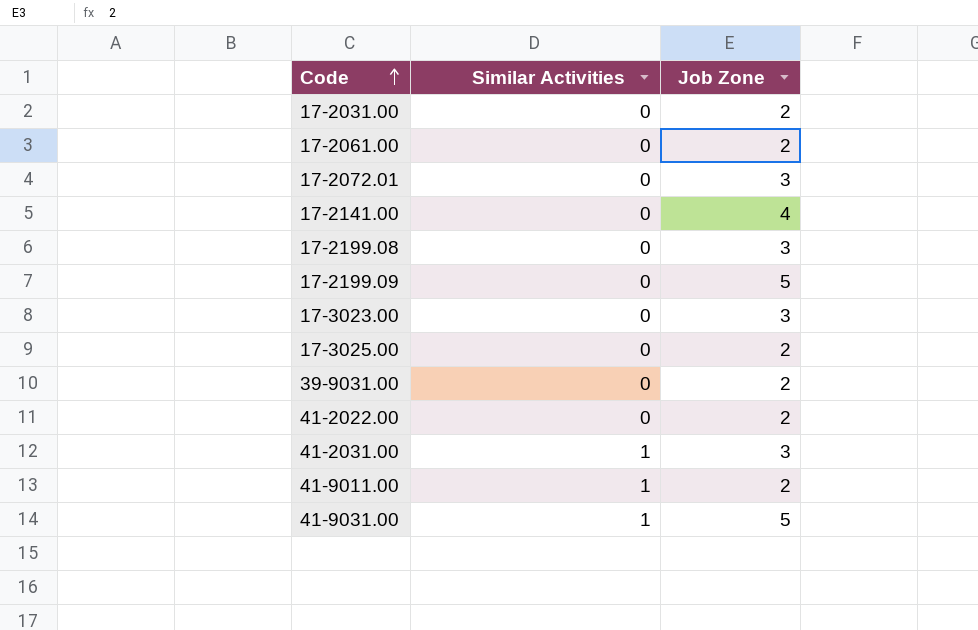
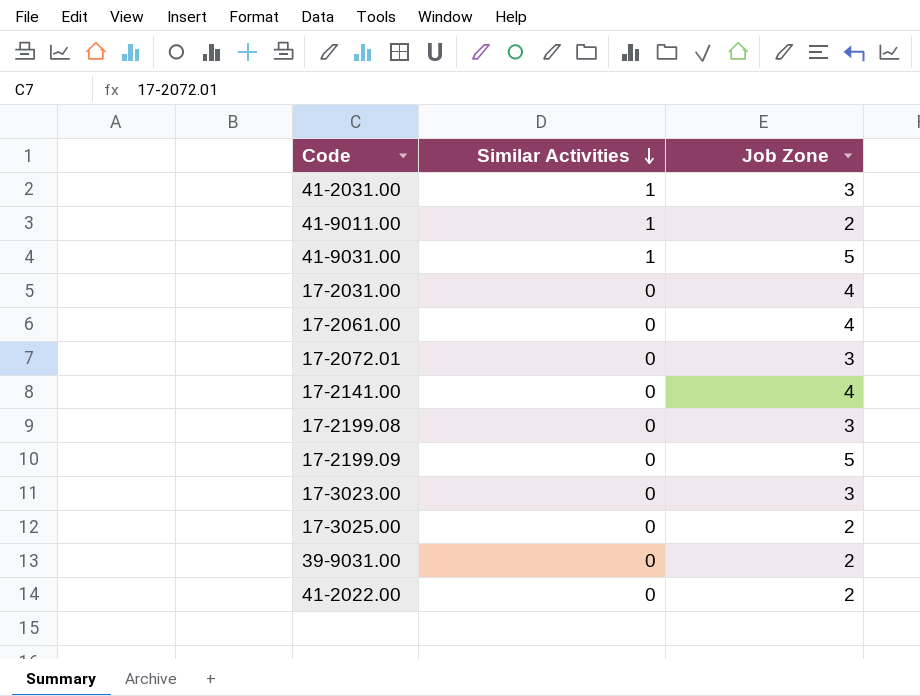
row order: Code ascending -> Similar Activities descending
17-2031.00 | Job Zone: 2 -> 4
17-2061.00 | Job Zone: 2 -> 4

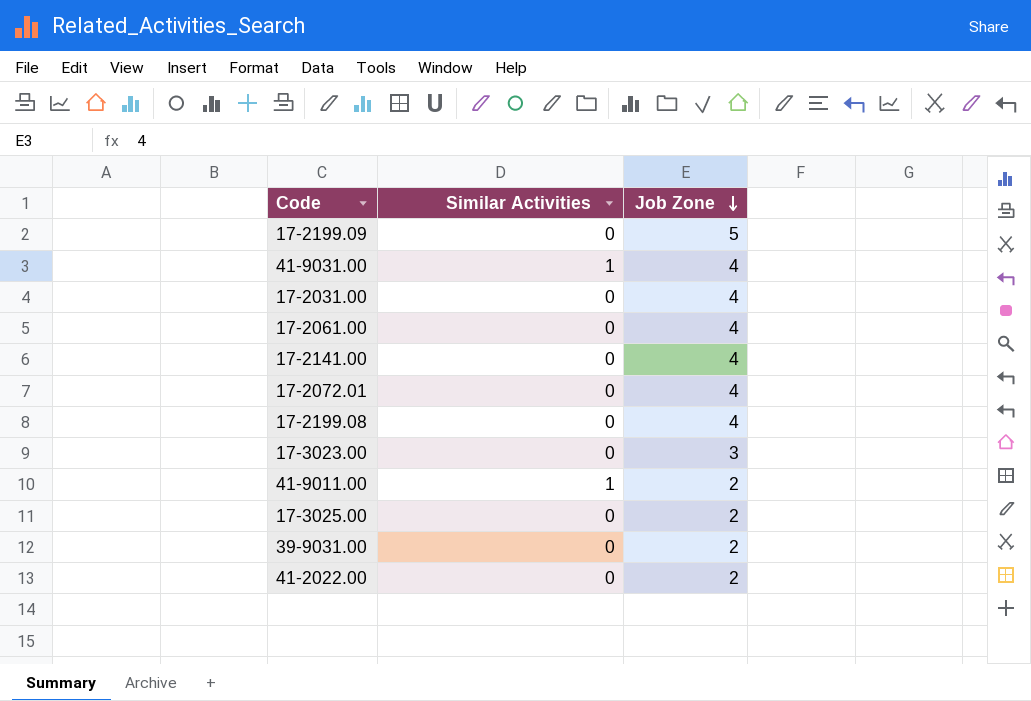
row order: Similar Activities descending -> Job Zone descending
row 41-2031.00: 1 | 3 -> none
41-9031.00 | Job Zone: 5 -> 4
17-2072.01 | Job Zone: 3 -> 4
17-2199.08 | Job Zone: 3 -> 4

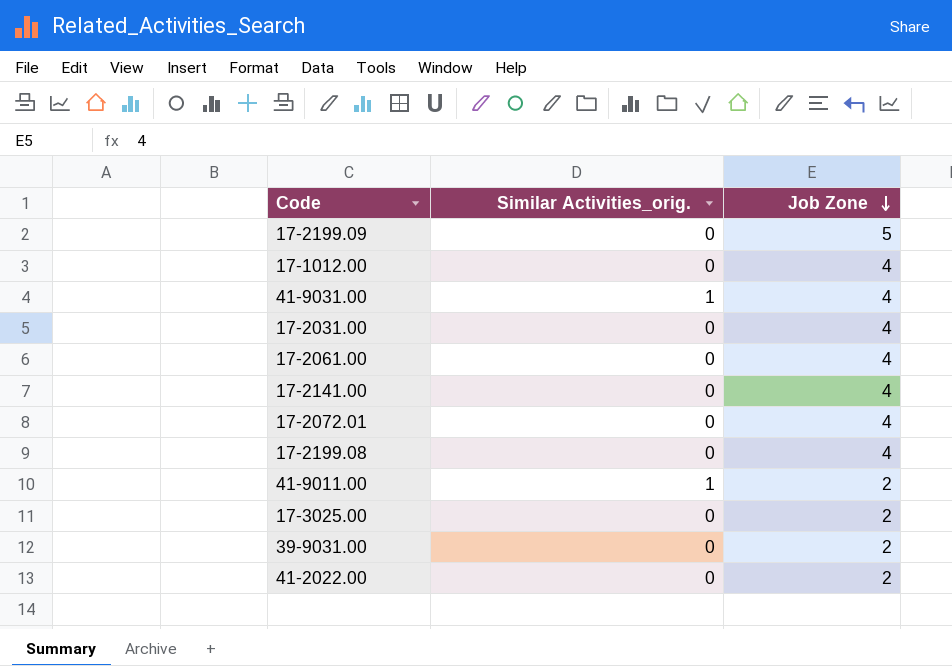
column name: Similar Activities -> Similar Activities_orig.
row 17-3023.00: 0 | 3 -> none
row 17-1012.00: none -> 0 | 4

